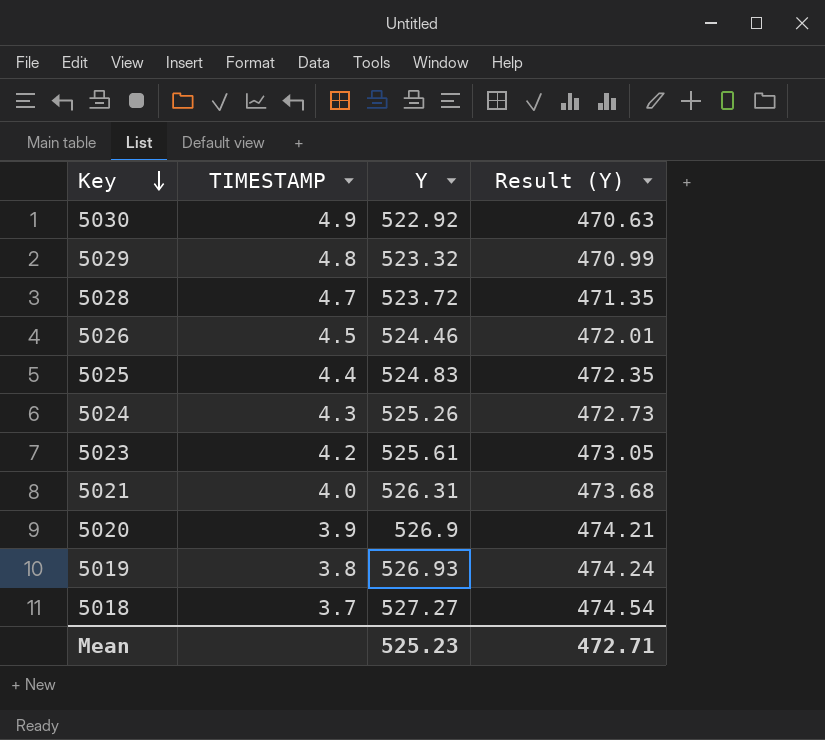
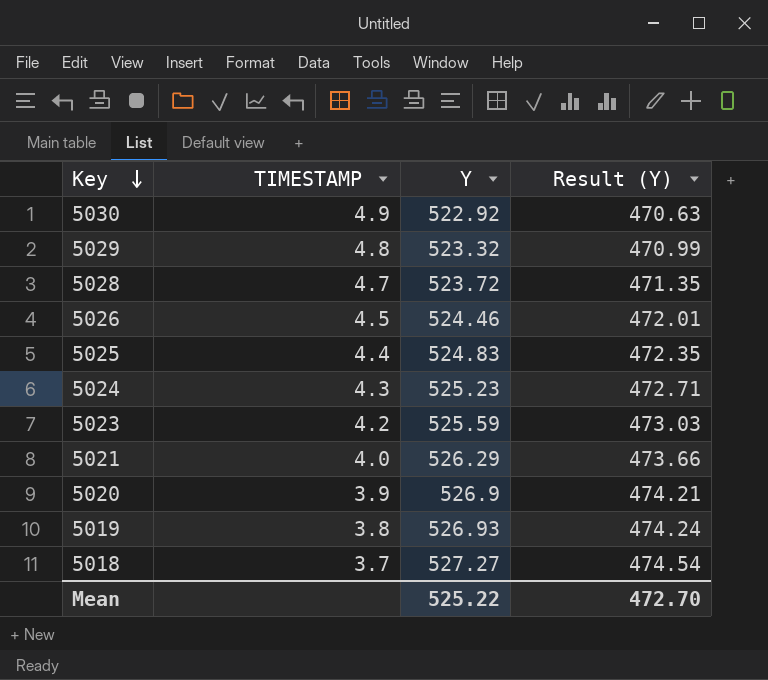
5024 | Y: 525.26 -> 525.23
5024 | Result (Y): 472.73 -> 472.71
5023 | Y: 525.61 -> 525.59
5023 | Result (Y): 473.05 -> 473.03
5021 | Y: 526.31 -> 526.29
5021 | Result (Y): 473.68 -> 473.66
Mean | Y: 525.23 -> 525.22
Mean | Result (Y): 472.71 -> 472.70

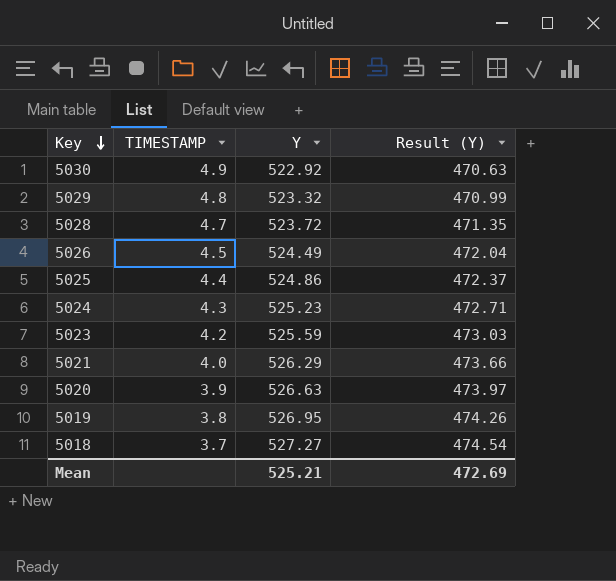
5026 | Y: 524.46 -> 524.49
5026 | Result (Y): 472.01 -> 472.04
5025 | Y: 524.83 -> 524.86
5025 | Result (Y): 472.35 -> 472.37
5020 | Y: 526.9 -> 526.63
5020 | Result (Y): 474.21 -> 473.97
5019 | Y: 526.93 -> 526.95
5019 | Result (Y): 474.24 -> 474.26
Mean | Y: 525.22 -> 525.21
Mean | Result (Y): 472.70 -> 472.69

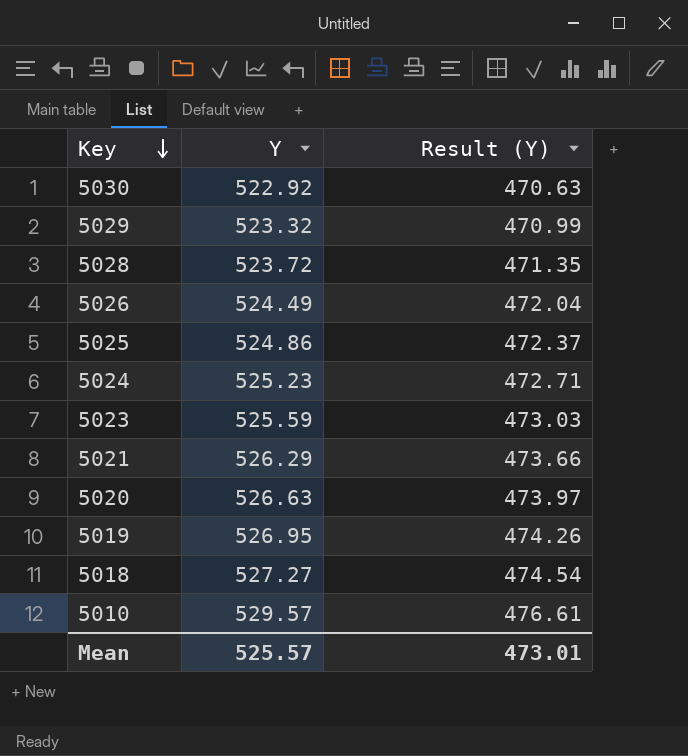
column TIMESTAMP | position: 2 -> none
row 5010: none -> 529.57 | 476.61
Mean | Y: 525.21 -> 525.57
Mean | Result (Y): 472.69 -> 473.01

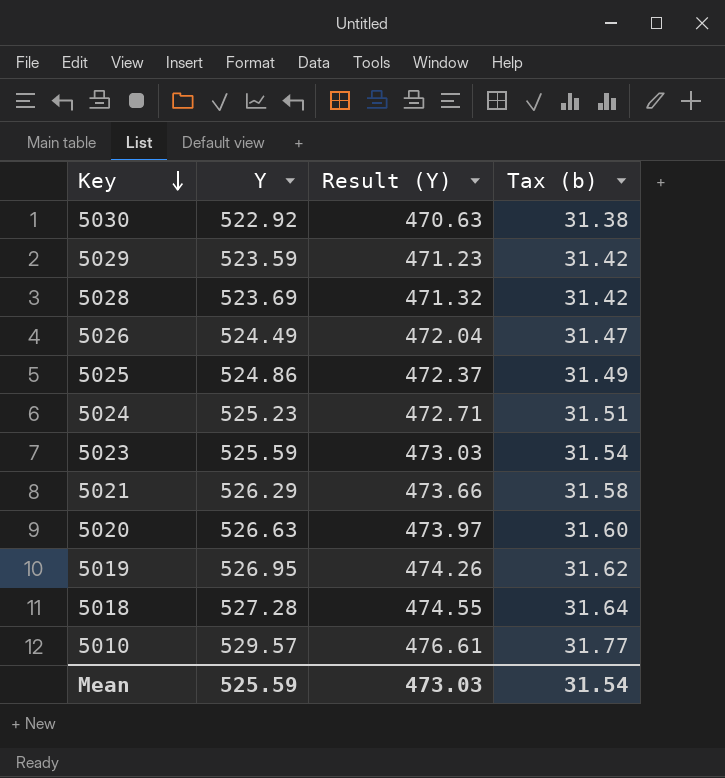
column Tax (b) | formula: none -> [Y] * 0.06
5029 | Y: 523.32 -> 523.59
5029 | Result (Y): 470.99 -> 471.23
5028 | Y: 523.72 -> 523.69
5028 | Result (Y): 471.35 -> 471.32
5018 | Y: 527.27 -> 527.28
5018 | Result (Y): 474.54 -> 474.55
Mean | Y: 525.57 -> 525.59
Mean | Result (Y): 473.01 -> 473.03

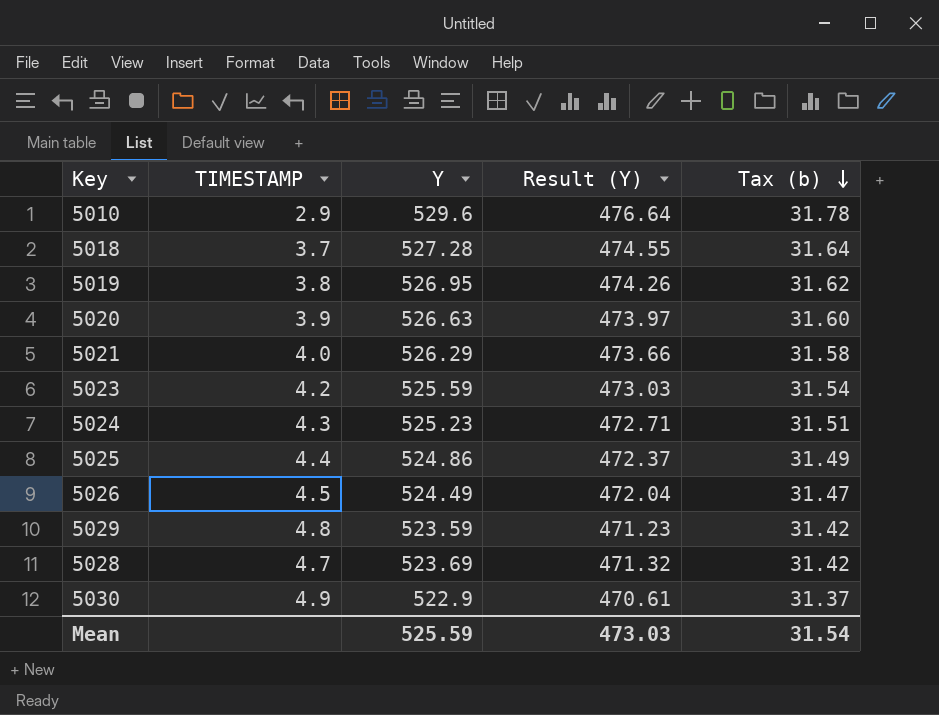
row order: Key descending -> Tax (b) descending
column TIMESTAMP | position: none -> 2
5010 | Y: 529.57 -> 529.6
5010 | Result (Y): 476.61 -> 476.64
5010 | Tax (b): 31.77 -> 31.78
5030 | Y: 522.92 -> 522.9
5030 | Result (Y): 470.63 -> 470.61
5030 | Tax (b): 31.38 -> 31.37

